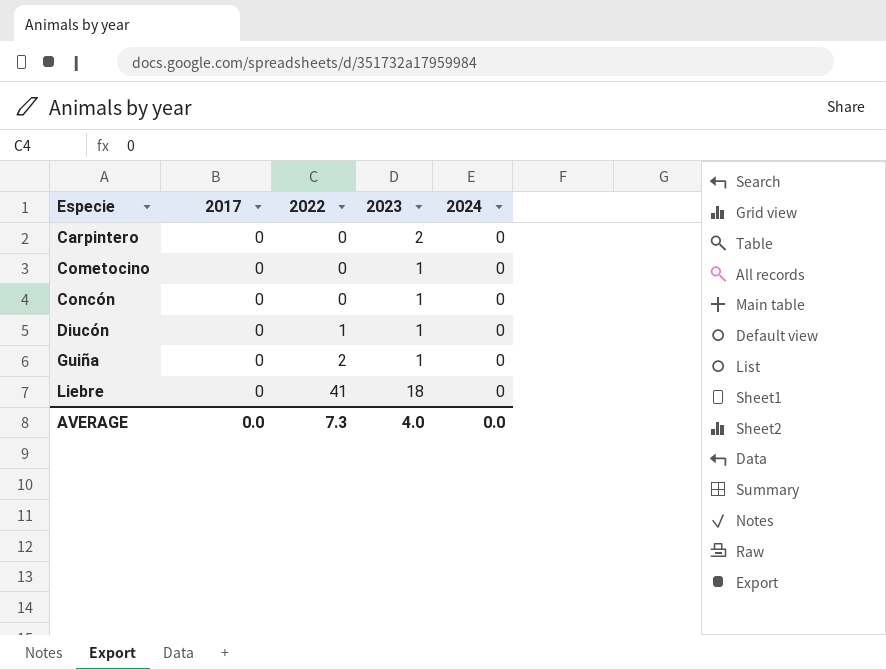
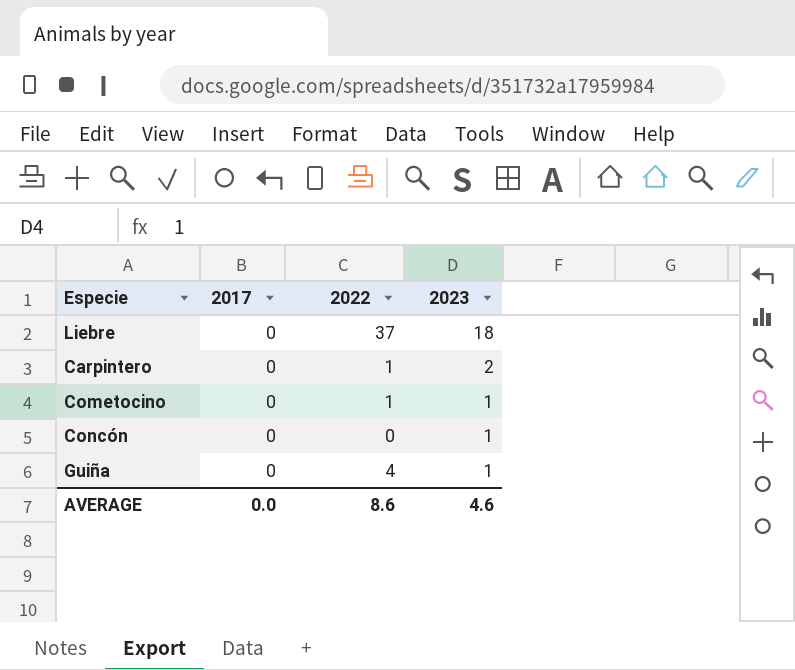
row order: Especie ascending -> 2023 descending
column 2024 | position: 5 -> none
row Diucón: 0 | 1 | 1 | 0 -> none
Liebre | 2022: 41 -> 37
Carpintero | 2022: 0 -> 1
Cometocino | 2022: 0 -> 1
Guiña | 2022: 2 -> 4
AVERAGE | 2022: 7.3 -> 8.6
AVERAGE | 2023: 4.0 -> 4.6

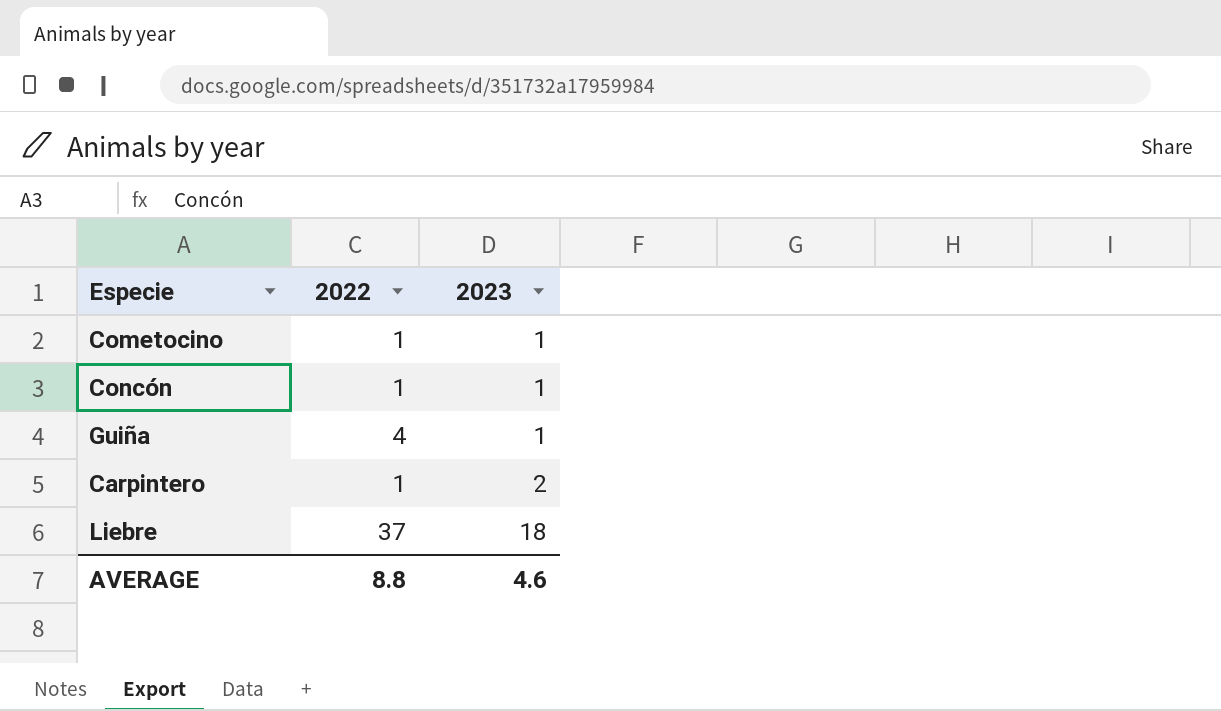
row order: 2023 descending -> 2023 ascending
column 2017 | position: 2 -> none
Concón | 2022: 0 -> 1
AVERAGE | 2022: 8.6 -> 8.8

